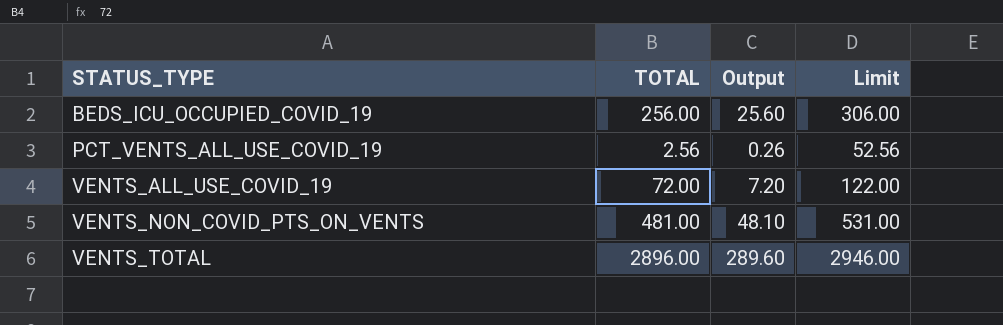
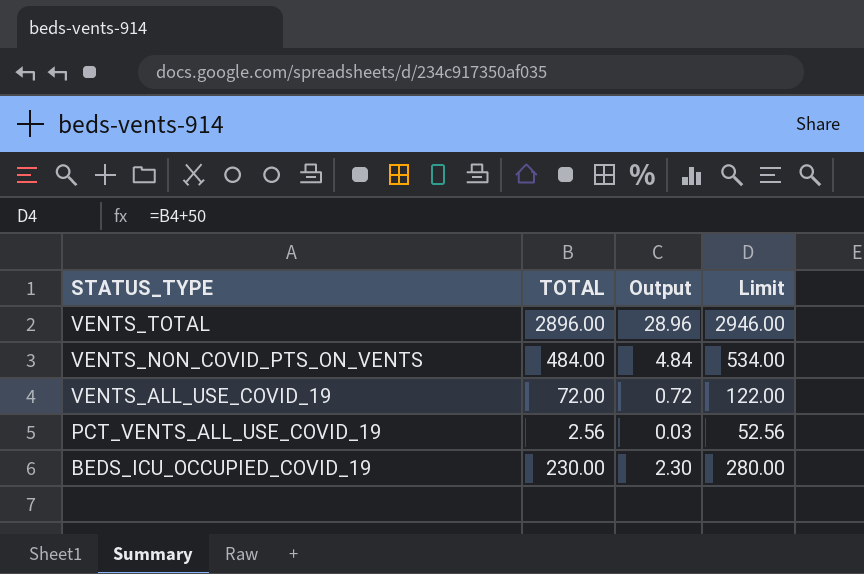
row order: STATUS_TYPE ascending -> STATUS_TYPE descending
column Output | formula: [TOTAL] * 0.1 -> [TOTAL] * 0.01
VENTS_NON_COVID_PTS_ON_VENTS | TOTAL: 481.00 -> 484.00
VENTS_NON_COVID_PTS_ON_VENTS | Limit: 531.00 -> 534.00
BEDS_ICU_OCCUPIED_COVID_19 | TOTAL: 256.00 -> 230.00
BEDS_ICU_OCCUPIED_COVID_19 | Limit: 306.00 -> 280.00

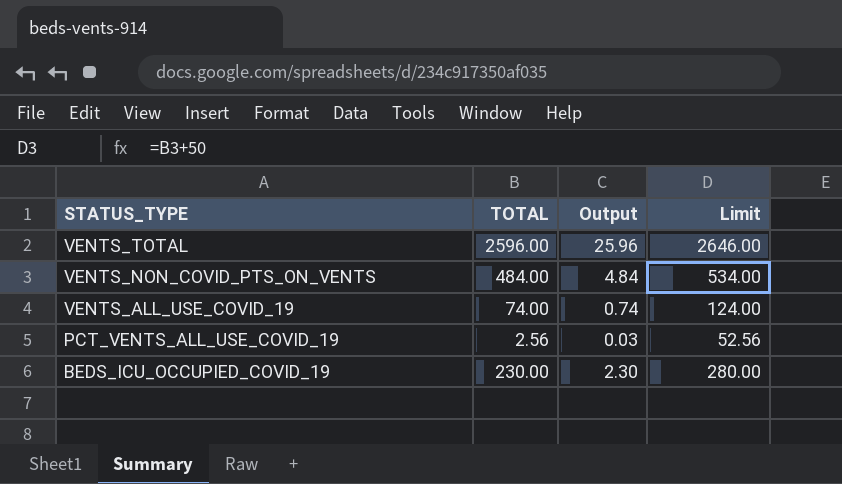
VENTS_TOTAL | TOTAL: 2896.00 -> 2596.00
VENTS_TOTAL | Output: 28.96 -> 25.96
VENTS_TOTAL | Limit: 2946.00 -> 2646.00
VENTS_ALL_USE_COVID_19 | TOTAL: 72.00 -> 74.00
VENTS_ALL_USE_COVID_19 | Output: 0.72 -> 0.74
VENTS_ALL_USE_COVID_19 | Limit: 122.00 -> 124.00

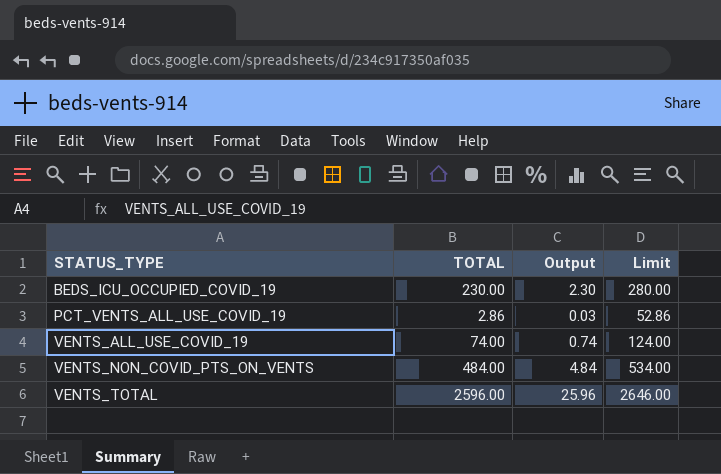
row order: STATUS_TYPE descending -> STATUS_TYPE ascending
PCT_VENTS_ALL_USE_COVID_19 | TOTAL: 2.56 -> 2.86
PCT_VENTS_ALL_USE_COVID_19 | Limit: 52.56 -> 52.86

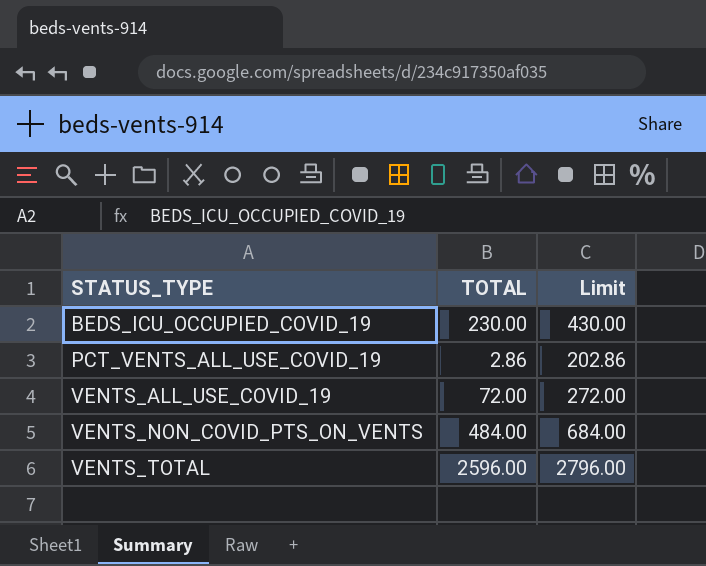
column Output | formula: [TOTAL] * 0.01 -> none
column Limit | formula: [TOTAL] + 50 -> [TOTAL] + 200
VENTS_ALL_USE_COVID_19 | TOTAL: 74.00 -> 72.00

